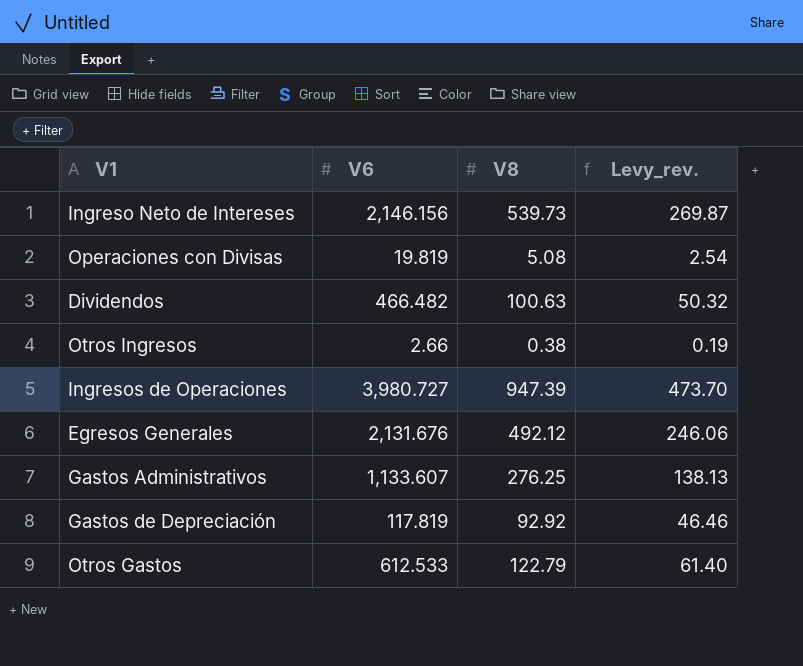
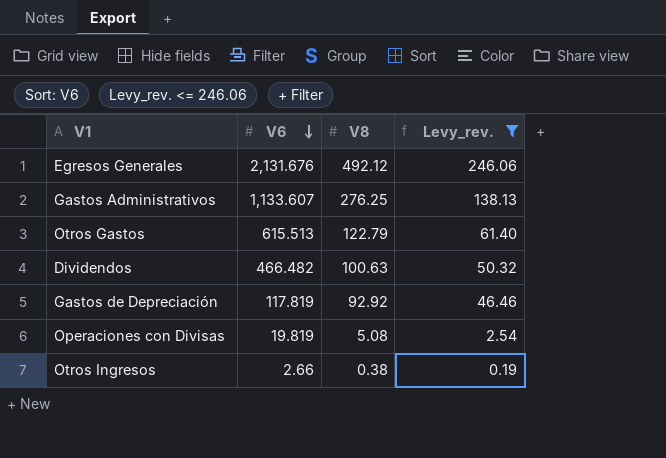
filter: none -> Levy_rev. <= 246.06
row order: none -> V6 descending
Otros Gastos | V6: 612.533 -> 615.513

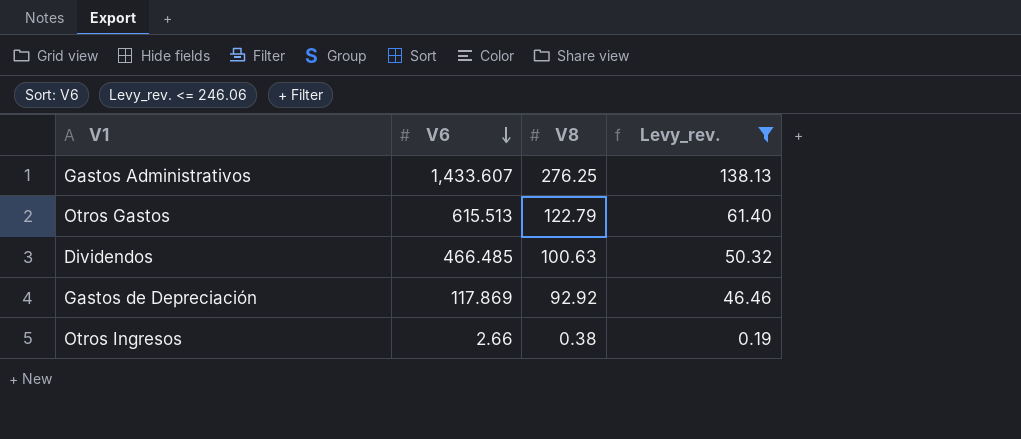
row Egresos Generales: 2,131.676 | 492.12 | 246.06 -> none
row Operaciones con Divisas: 19.819 | 5.08 | 2.54 -> none
Gastos Administrativos | V6: 1,133.607 -> 1,433.607
Dividendos | V6: 466.482 -> 466.485
Gastos de Depreciación | V6: 117.819 -> 117.869

